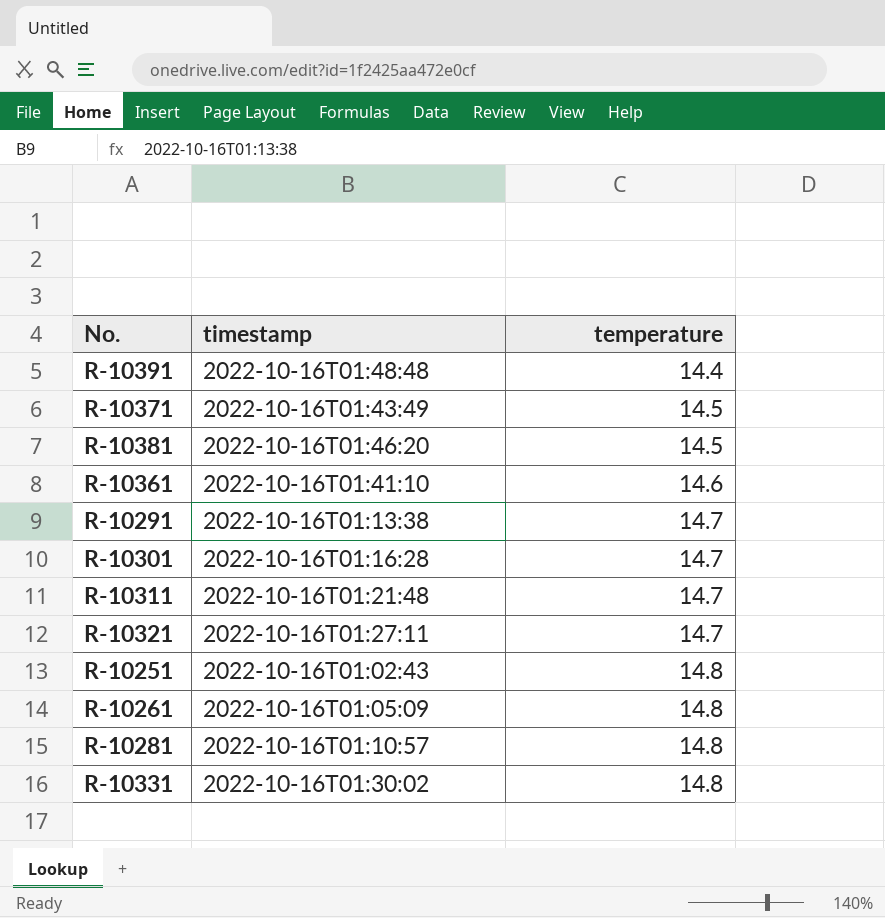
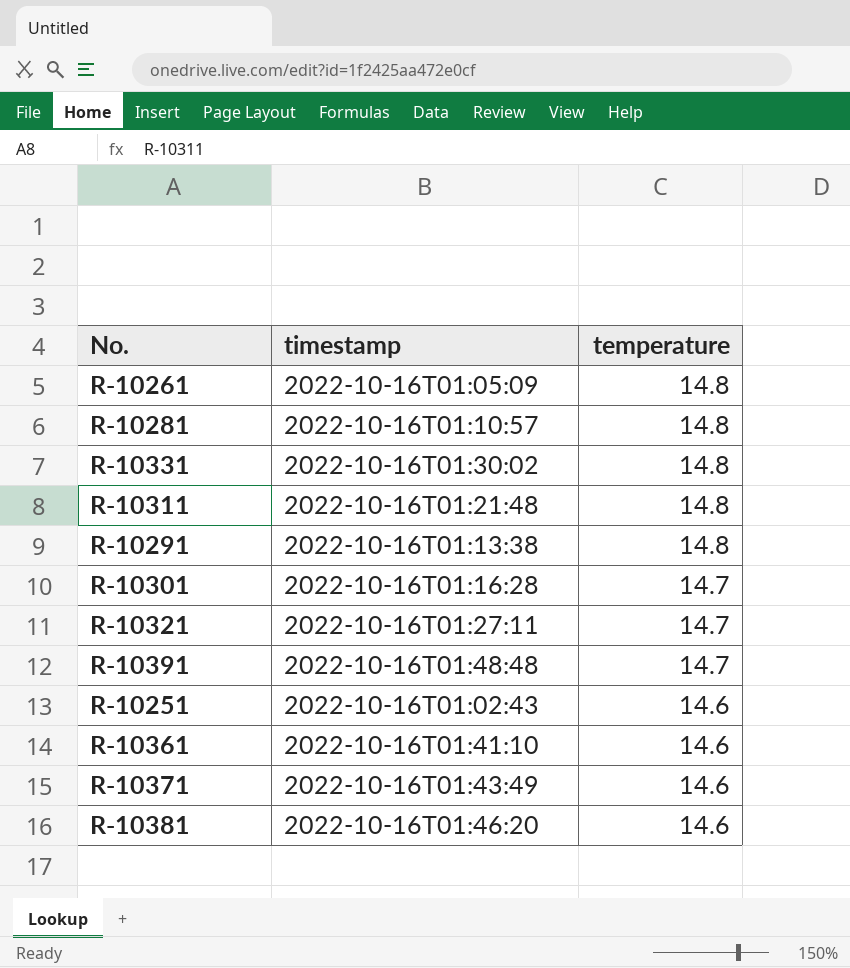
row order: temperature ascending -> temperature descending
R-10311 | temperature: 14.7 -> 14.8
R-10291 | temperature: 14.7 -> 14.8
R-10391 | temperature: 14.4 -> 14.7
R-10251 | temperature: 14.8 -> 14.6
R-10371 | temperature: 14.5 -> 14.6
R-10381 | temperature: 14.5 -> 14.6

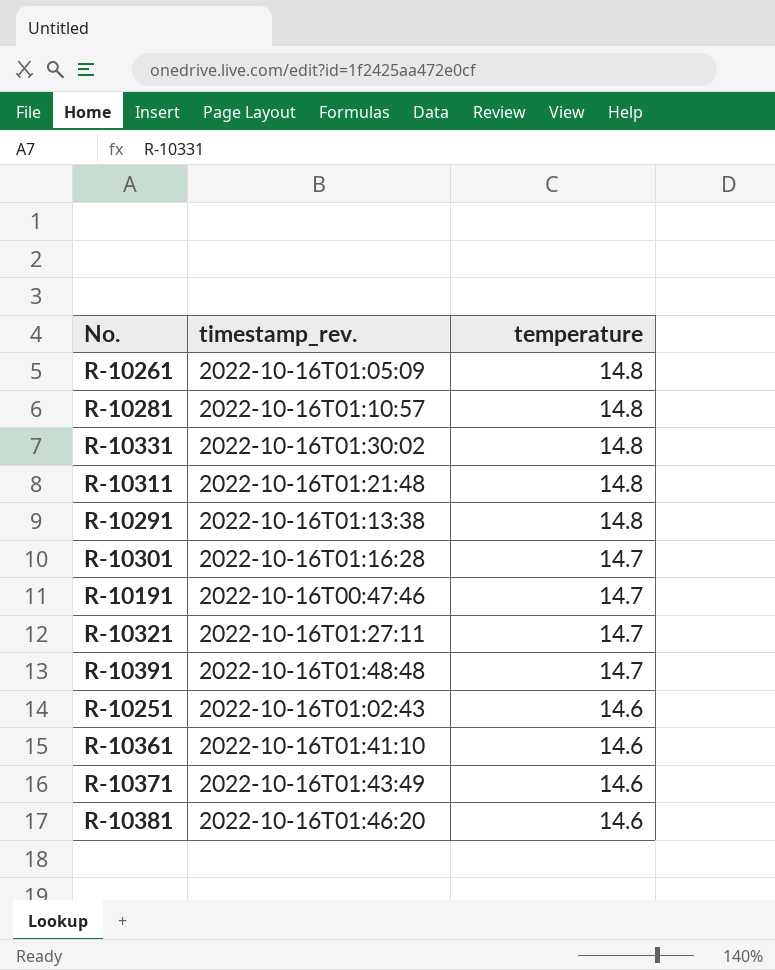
column name: timestamp -> timestamp_rev.
row R-10191: none -> 2022-10-16T00:47:46 | 14.7

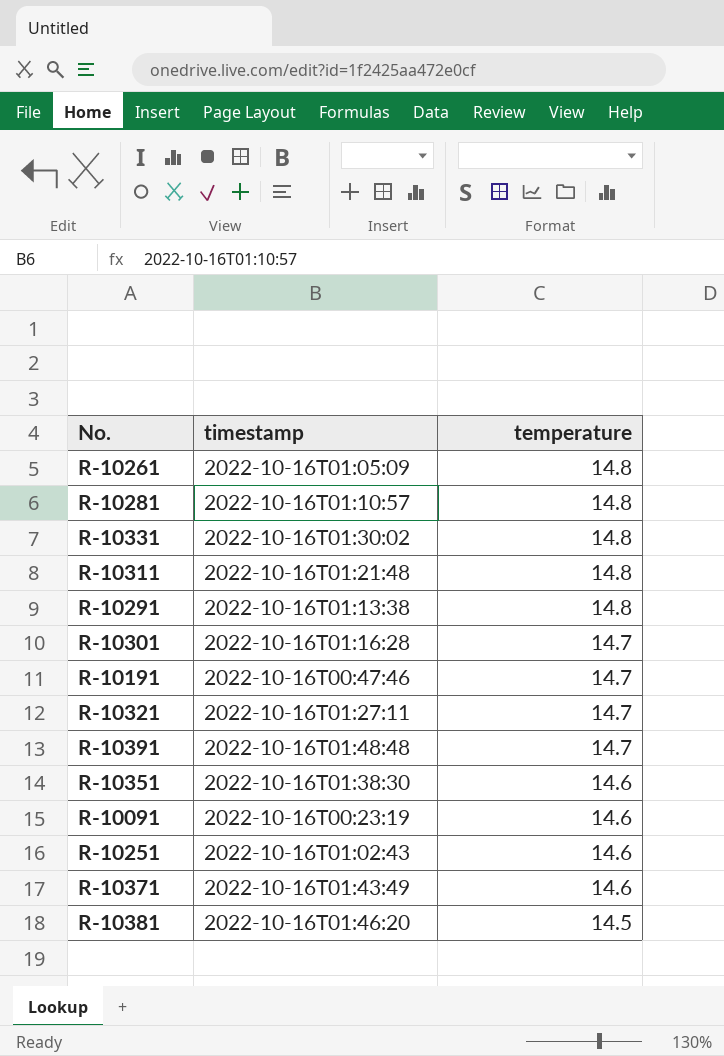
column name: timestamp_rev. -> timestamp
row R-10361: 2022-10-16T01:41:10 | 14.6 -> none
row R-10351: none -> 2022-10-16T01:38:30 | 14.6
row R-10091: none -> 2022-10-16T00:23:19 | 14.6
R-10381 | temperature: 14.6 -> 14.5

